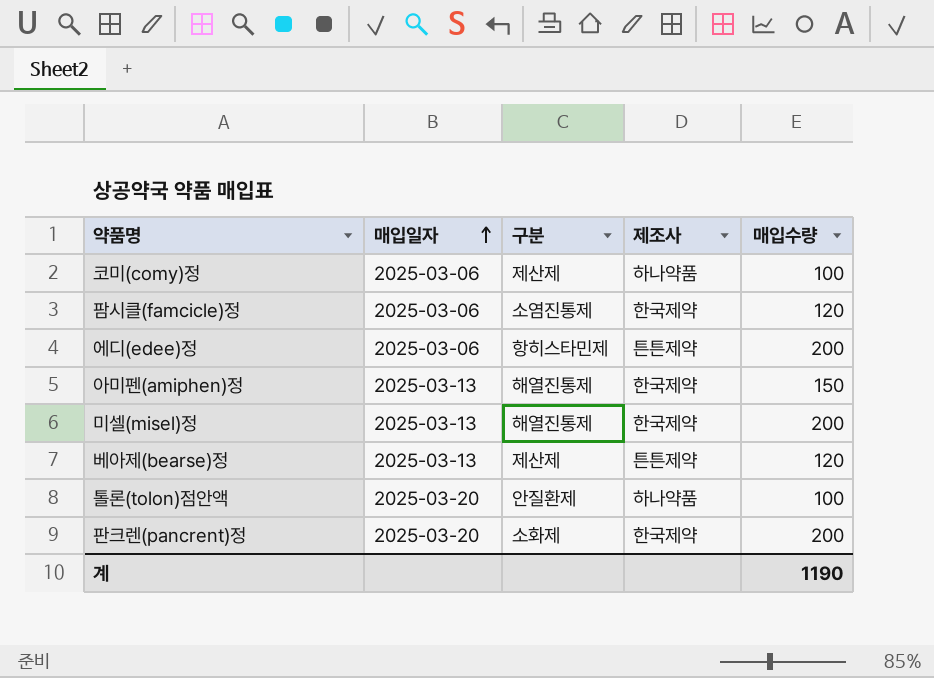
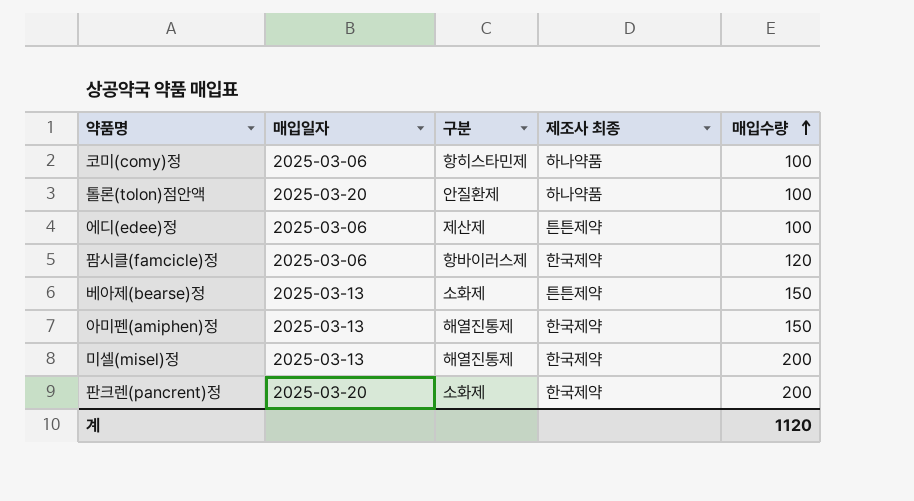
row order: 매입일자 ascending -> 매입수량 ascending
column name: 제조사 -> 제조사 최종
코미(comy)정 | 구분: 제산제 -> 항히스타민제
에디(edee)정 | 구분: 항히스타민제 -> 제산제
에디(edee)정 | 매입수량: 200 -> 100
팜시클(famcicle)정 | 구분: 소염진통제 -> 항바이러스제
베아제(bearse)정 | 구분: 제산제 -> 소화제
베아제(bearse)정 | 매입수량: 120 -> 150
계 | 매입수량: 1190 -> 1120

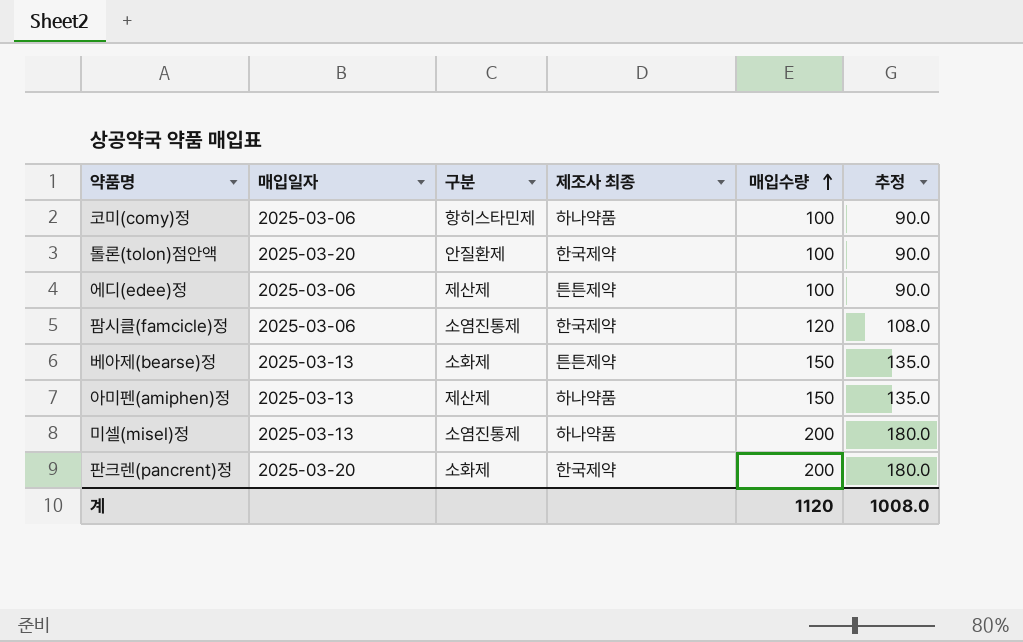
column 추정 | formula: none -> [매입수량] * 0.9
톨론(tolon)점안액 | 제조사 최종: 하나약품 -> 한국제약
팜시클(famcicle)정 | 구분: 항바이러스제 -> 소염진통제
아미펜(amiphen)정 | 구분: 해열진통제 -> 제산제
아미펜(amiphen)정 | 제조사 최종: 한국제약 -> 하나약품
미셀(misel)정 | 구분: 해열진통제 -> 소염진통제
미셀(misel)정 | 제조사 최종: 한국제약 -> 하나약품

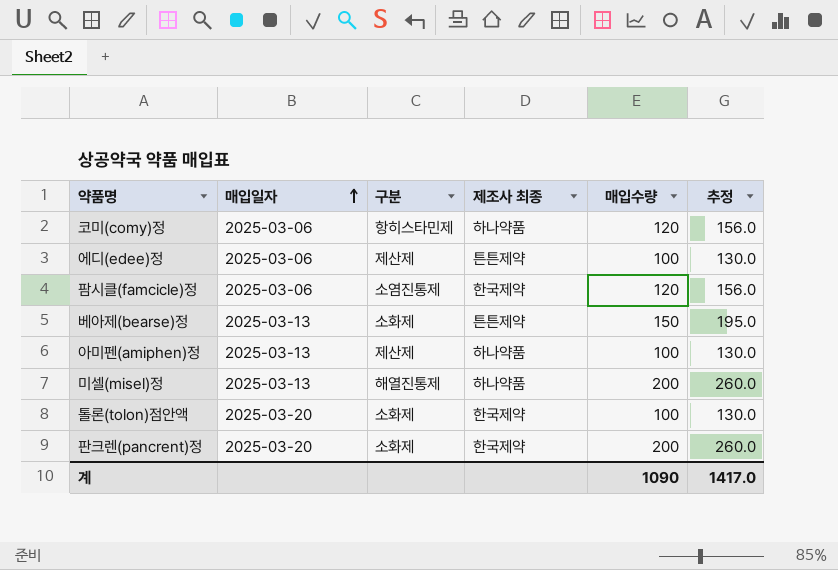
row order: 매입수량 ascending -> 매입일자 ascending
column 추정 | formula: [매입수량] * 0.9 -> [매입수량] * 1.3
코미(comy)정 | 매입수량: 100 -> 120
아미펜(amiphen)정 | 매입수량: 150 -> 100
미셀(misel)정 | 구분: 소염진통제 -> 해열진통제
톨론(tolon)점안액 | 구분: 안질환제 -> 소화제
계 | 매입수량: 1120 -> 1090
계 | 추정: 1008.0 -> 1417.0

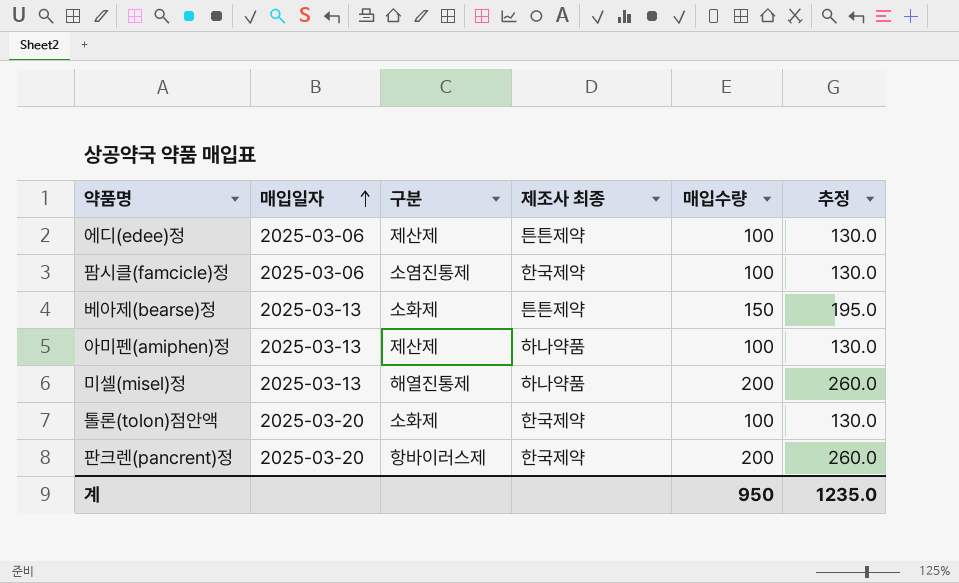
row 코미(comy)정: 2025-03-06 | 항히스타민제 | 하나약품 | 120 | 156.0 -> none
팜시클(famcicle)정 | 매입수량: 120 -> 100
팜시클(famcicle)정 | 추정: 156.0 -> 130.0
판크렌(pancrent)정 | 구분: 소화제 -> 항바이러스제
계 | 매입수량: 1090 -> 950
계 | 추정: 1417.0 -> 1235.0

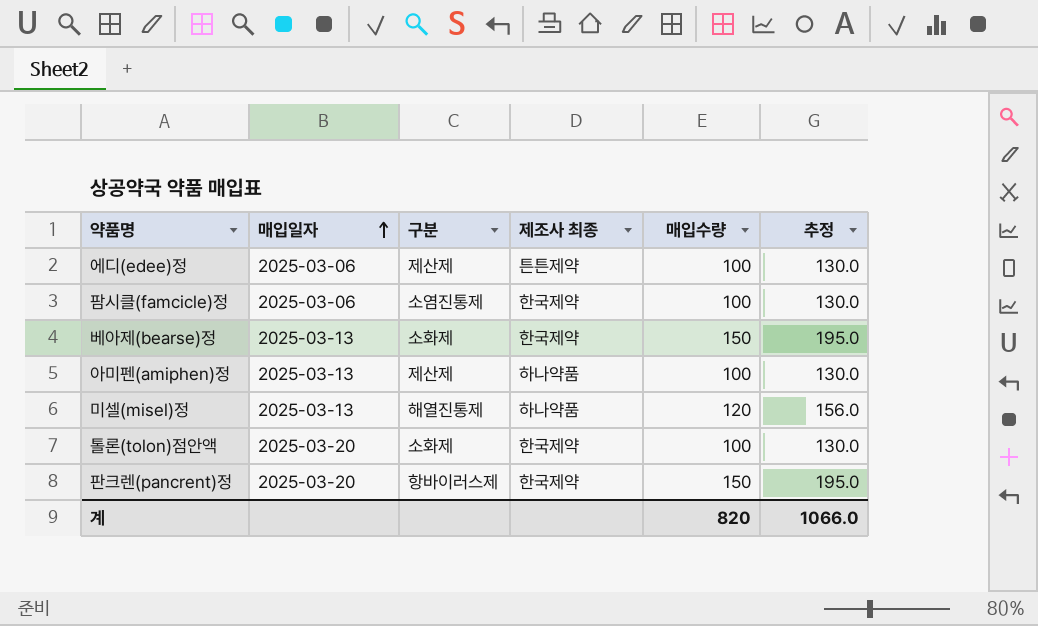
베아제(bearse)정 | 제조사 최종: 튼튼제약 -> 한국제약
미셀(misel)정 | 매입수량: 200 -> 120
미셀(misel)정 | 추정: 260.0 -> 156.0
판크렌(pancrent)정 | 매입수량: 200 -> 150
판크렌(pancrent)정 | 추정: 260.0 -> 195.0
계 | 매입수량: 950 -> 820
계 | 추정: 1235.0 -> 1066.0

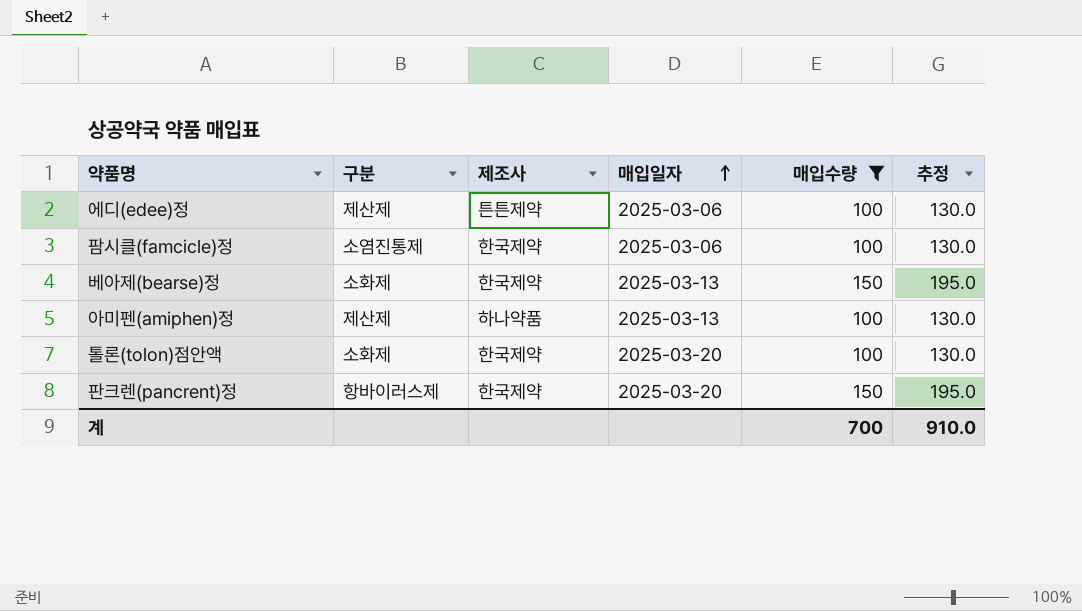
filter: none -> 매입수량 != 120
column name: 제조사 최종 -> 제조사
column 매입일자 | position: 2 -> 4
계 | 매입수량: 820 -> 700
계 | 추정: 1066.0 -> 910.0

